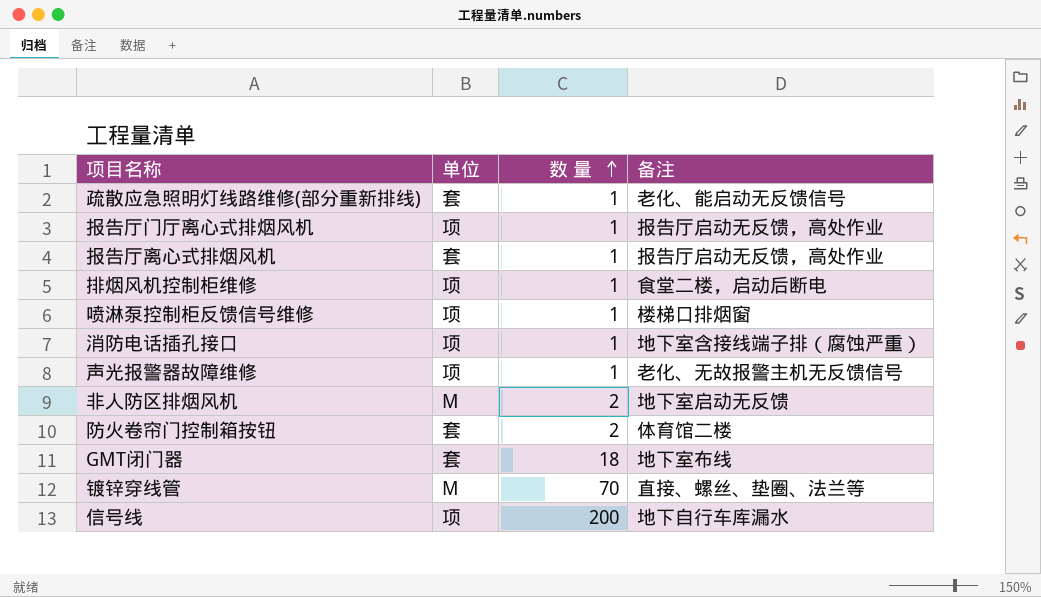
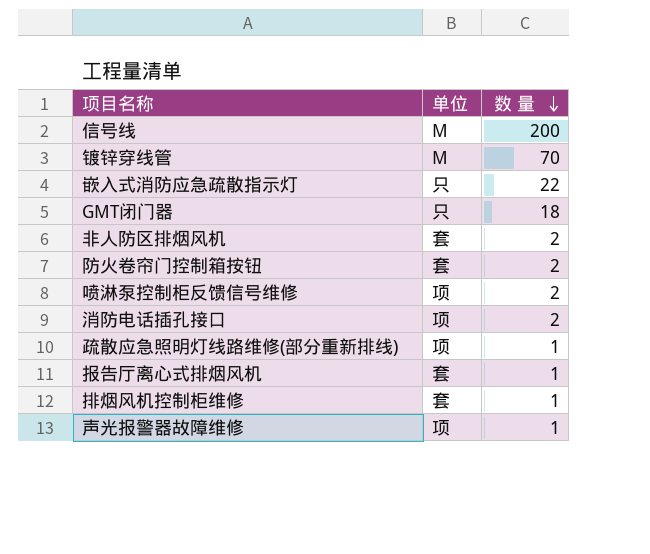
row order: 数 量 ascending -> 数 量 descending
column 备注 | position: 4 -> none
row 报告厅门厅离心式排烟风机: 项 | 1 | 报告厅启动无反馈，高处作业 -> none
信号线 | 单位: 项 -> M
row 嵌入式消防应急疏散指示灯: none -> 只 | 22
GMT闭门器 | 单位: 套 -> 只
非人防区排烟风机 | 单位: M -> 套
喷淋泵控制柜反馈信号维修 | 数 量: 1 -> 2
消防电话插孔接口 | 数 量: 1 -> 2
疏散应急照明灯线路维修(部分重新排线) | 单位: 套 -> 项
排烟风机控制柜维修 | 单位: 项 -> 套

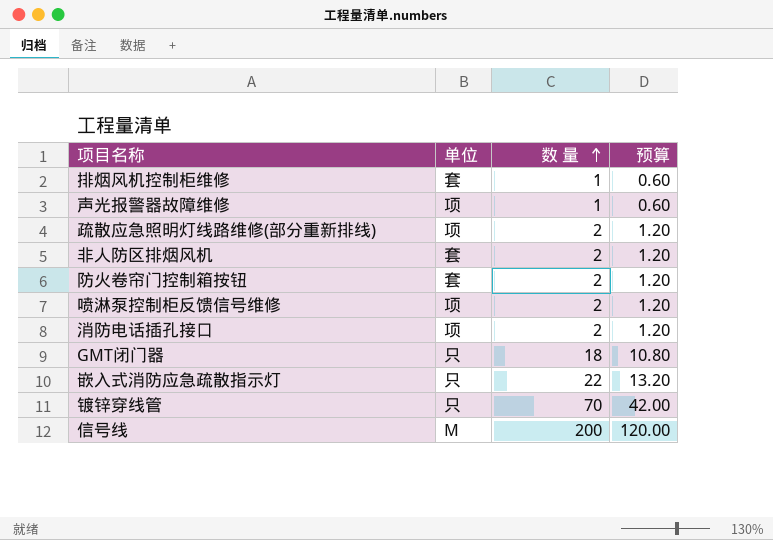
row order: 数 量 descending -> 数 量 ascending
column 预算 | formula: none -> [数 量] * 0.6
row 报告厅离心式排烟风机: 套 | 1 -> none
疏散应急照明灯线路维修(部分重新排线) | 数 量: 1 -> 2
镀锌穿线管 | 单位: M -> 只

